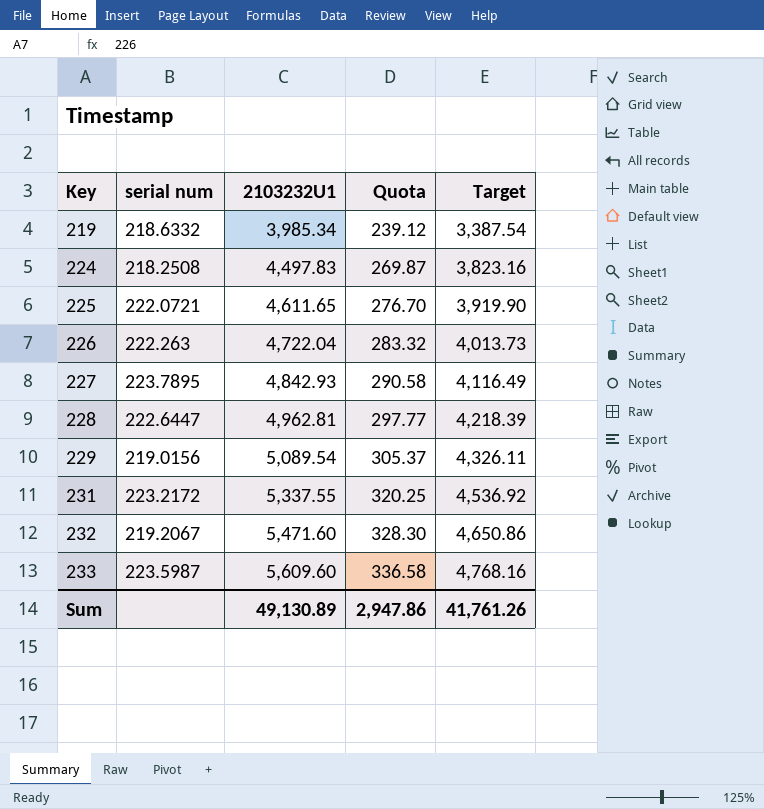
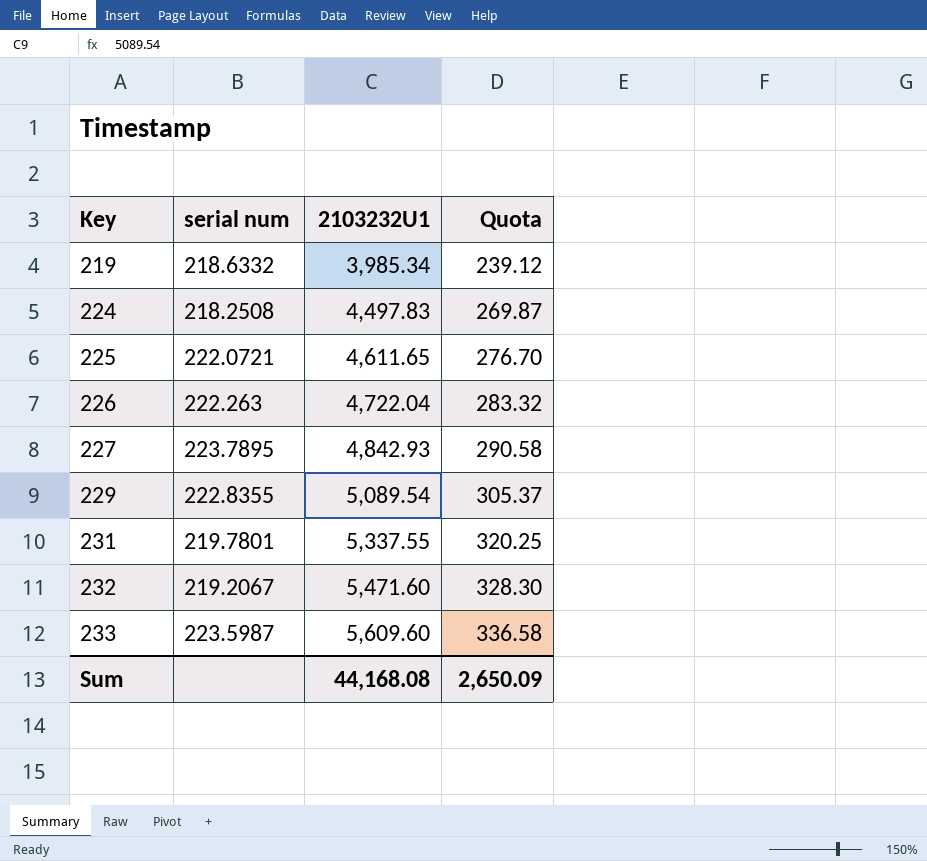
column Target | formula: [2103232U1] * 0.85 -> none
row 228: 222.6447 | 4,962.81 | 297.77 | 4,218.39 -> none
229 | serial num: 219.0156 -> 222.8355
231 | serial num: 223.2172 -> 219.7801
Sum | 2103232U1: 49,130.89 -> 44,168.08
Sum | Quota: 2,947.86 -> 2,650.09

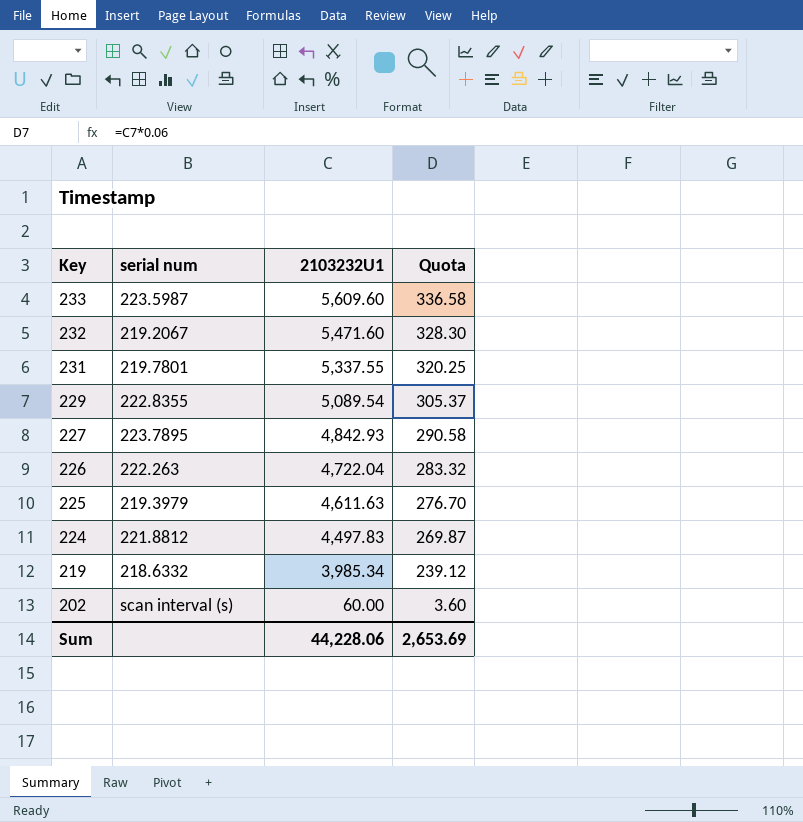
row order: Key ascending -> Key descending
225 | serial num: 222.0721 -> 219.3979
225 | 2103232U1: 4,611.65 -> 4,611.63
224 | serial num: 218.2508 -> 221.8812
row 202: none -> scan interval (s) | 60.00 | 3.60
Sum | 2103232U1: 44,168.08 -> 44,228.06
Sum | Quota: 2,650.09 -> 2,653.69

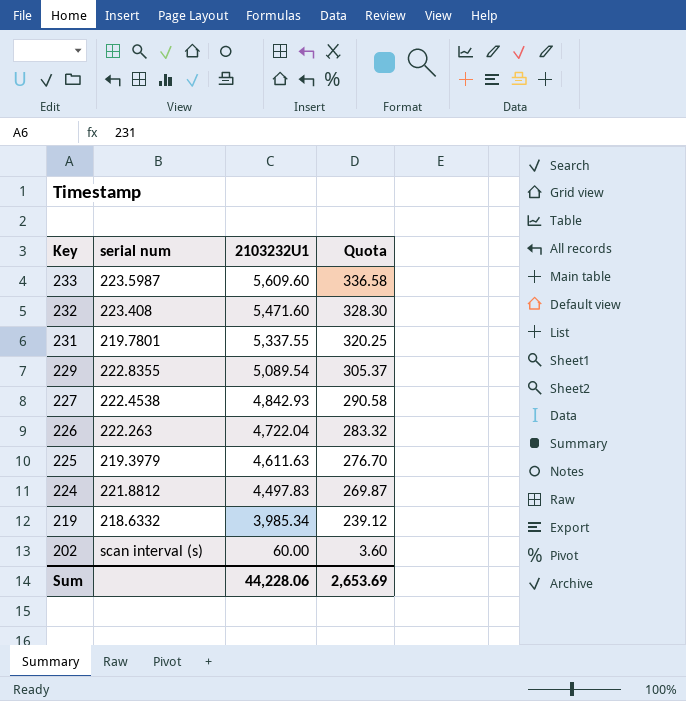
232 | serial num: 219.2067 -> 223.408
227 | serial num: 223.7895 -> 222.4538

